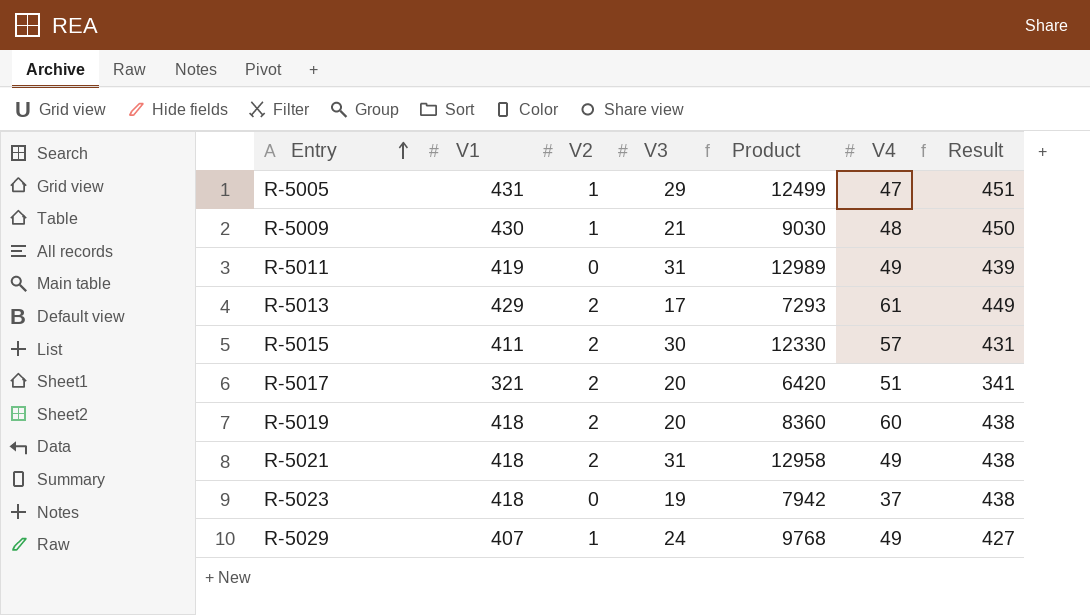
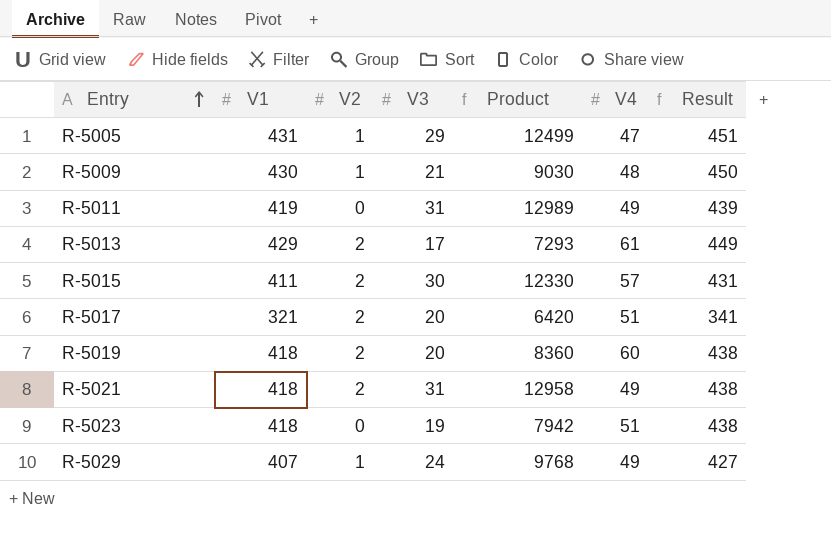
R-5023 | V4: 37 -> 51

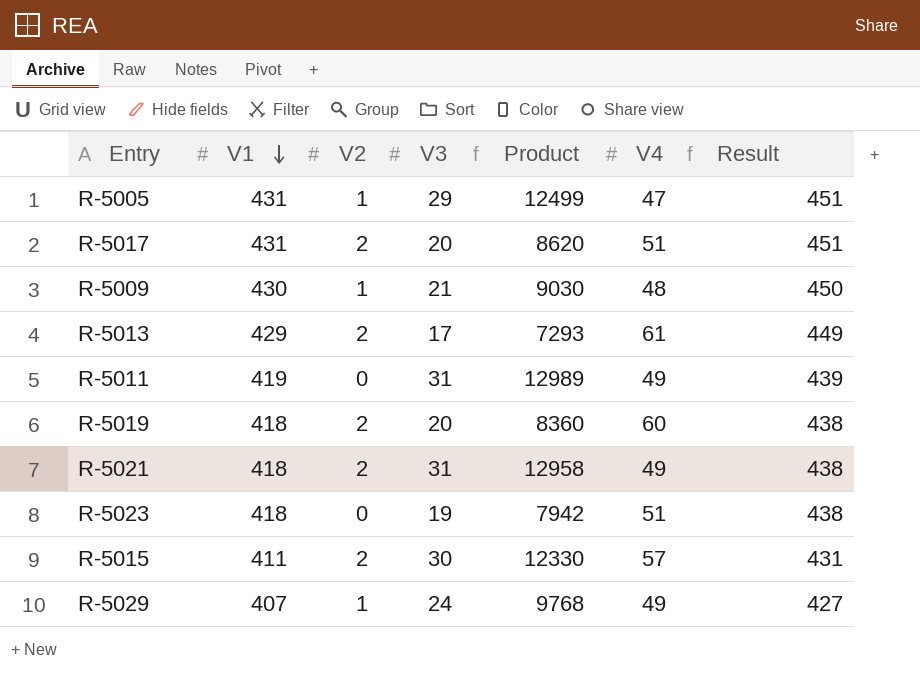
row order: Entry ascending -> V1 descending
R-5017 | V1: 321 -> 431
R-5017 | Product: 6420 -> 8620
R-5017 | Result: 341 -> 451

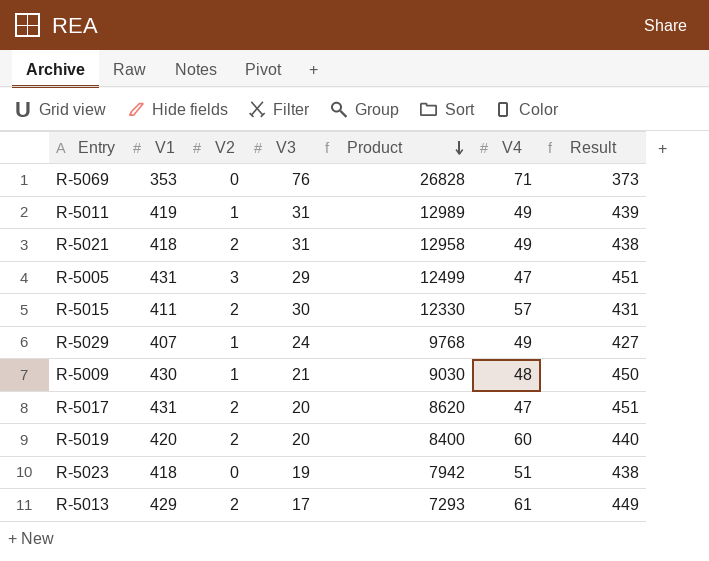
row order: V1 descending -> Product descending
row R-5069: none -> 353 | 0 | 76 | 26828 | 71 | 373
R-5011 | V2: 0 -> 1
R-5005 | V2: 1 -> 3
R-5017 | V4: 51 -> 47
R-5019 | V1: 418 -> 420
R-5019 | Product: 8360 -> 8400
R-5019 | Result: 438 -> 440

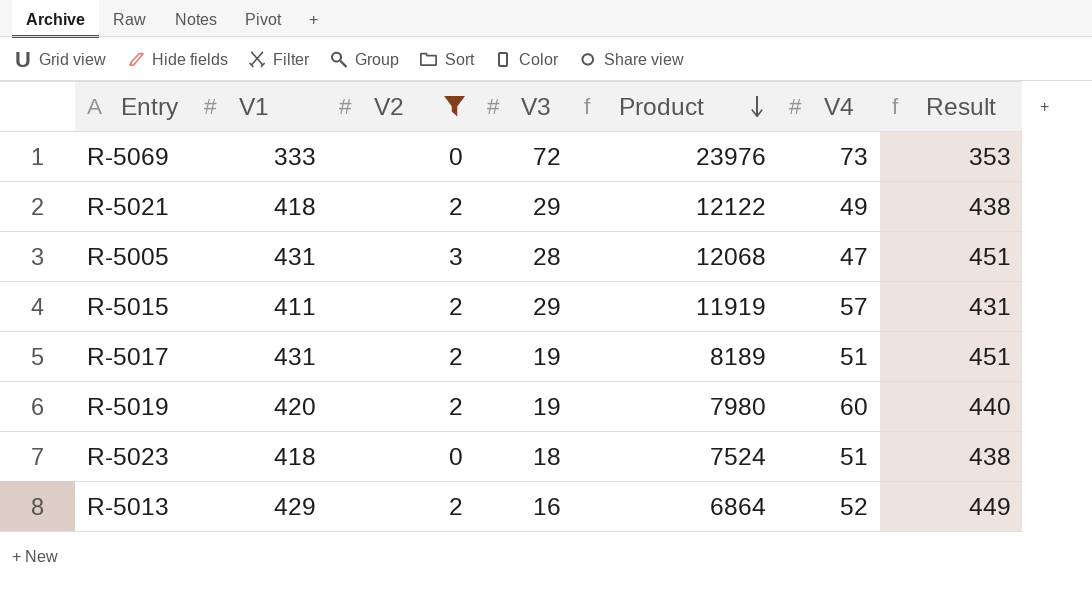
filter: none -> V2 != 1
R-5069 | V1: 353 -> 333
R-5069 | V3: 76 -> 72
R-5069 | Product: 26828 -> 23976
R-5069 | V4: 71 -> 73
R-5069 | Result: 373 -> 353
R-5021 | V3: 31 -> 29
R-5021 | Product: 12958 -> 12122
R-5005 | V3: 29 -> 28
R-5005 | Product: 12499 -> 12068
R-5015 | V3: 30 -> 29
R-5015 | Product: 12330 -> 11919
R-5017 | V3: 20 -> 19
R-5017 | Product: 8620 -> 8189
R-5017 | V4: 47 -> 51
R-5019 | V3: 20 -> 19
R-5019 | Product: 8400 -> 7980
R-5023 | V3: 19 -> 18
R-5023 | Product: 7942 -> 7524
R-5013 | V3: 17 -> 16
R-5013 | Product: 7293 -> 6864
R-5013 | V4: 61 -> 52

